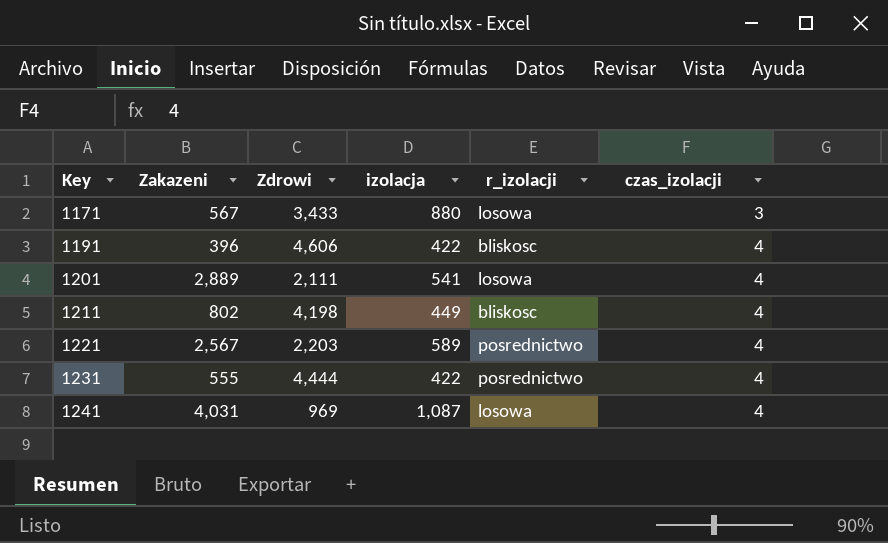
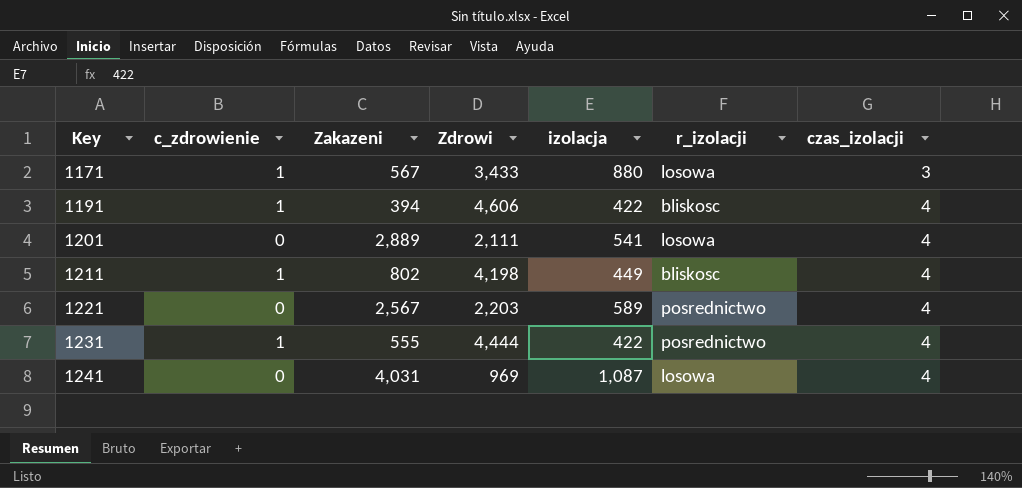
column c_zdrowienie | position: none -> 2
1191 | Zakazeni: 396 -> 394

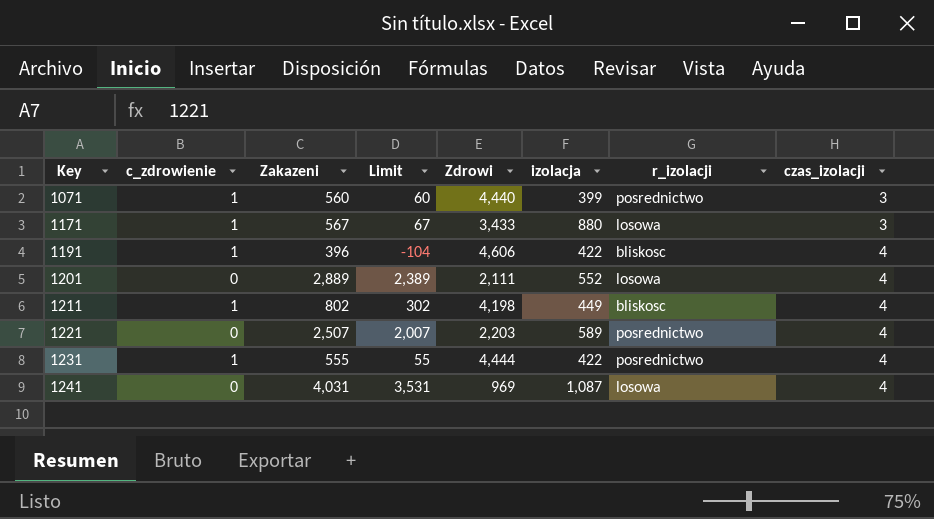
column Limit | formula: none -> [Zakazeni] - 500
row 1071: none -> 1 | 560 | 60 | 4,440 | 399 | posrednictwo | 3
1191 | Zakazeni: 394 -> 396
1201 | izolacja: 541 -> 552
1221 | Zakazeni: 2,567 -> 2,507

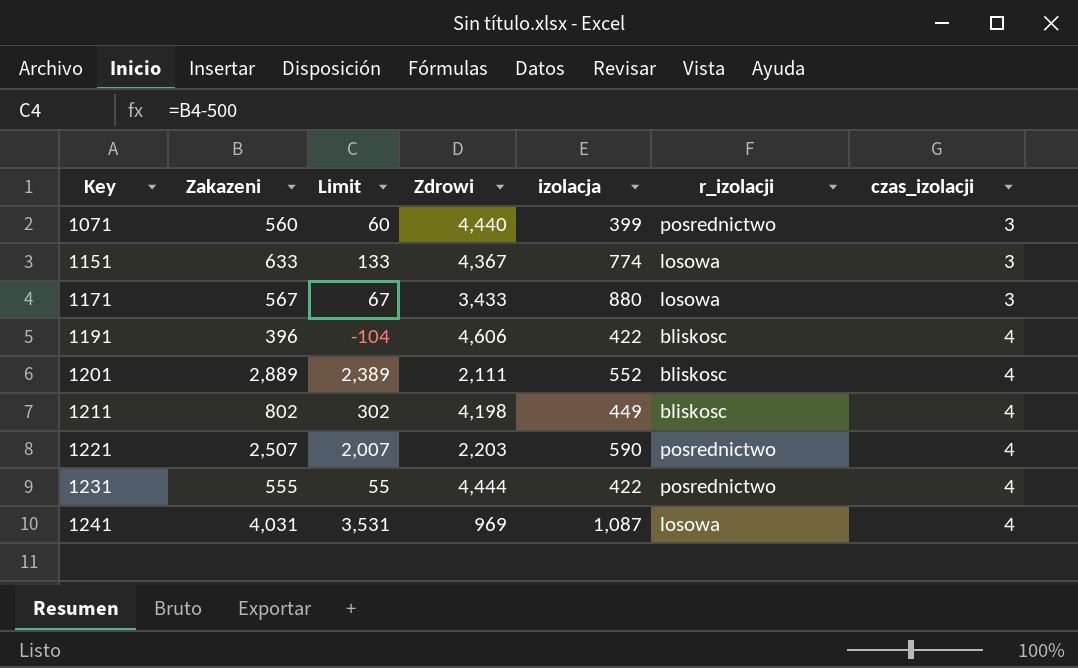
column c_zdrowienie | position: 2 -> none
row 1151: none -> 633 | 133 | 4,367 | 774 | losowa | 3
1201 | r_izolacji: losowa -> bliskosc
1221 | izolacja: 589 -> 590

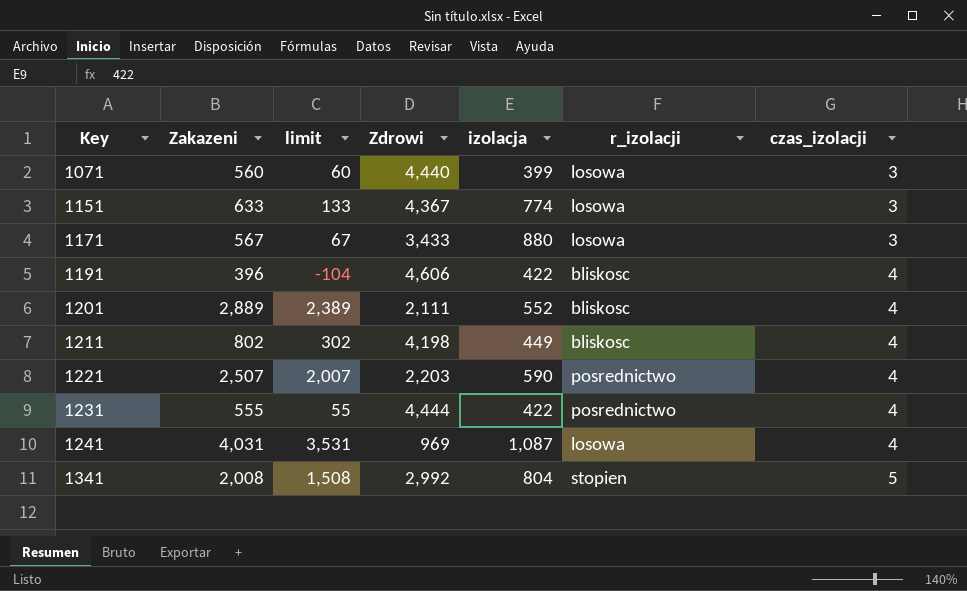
column name: Limit -> limit
1071 | r_izolacji: posrednictwo -> losowa
row 1341: none -> 2,008 | 1,508 | 2,992 | 804 | stopien | 5

